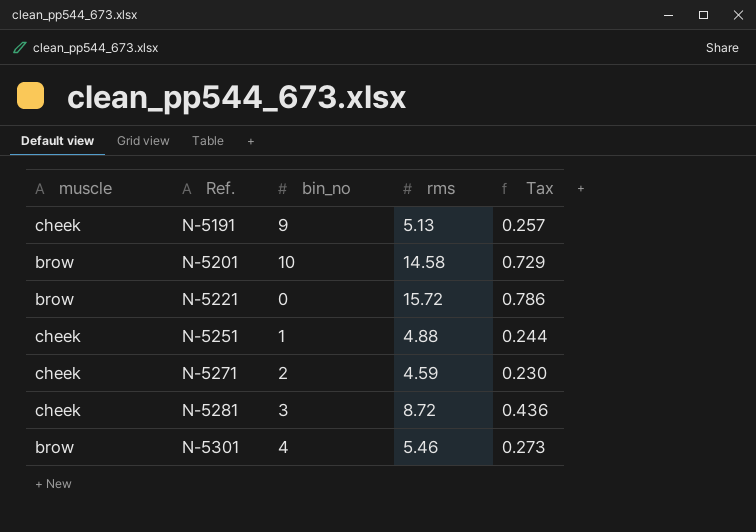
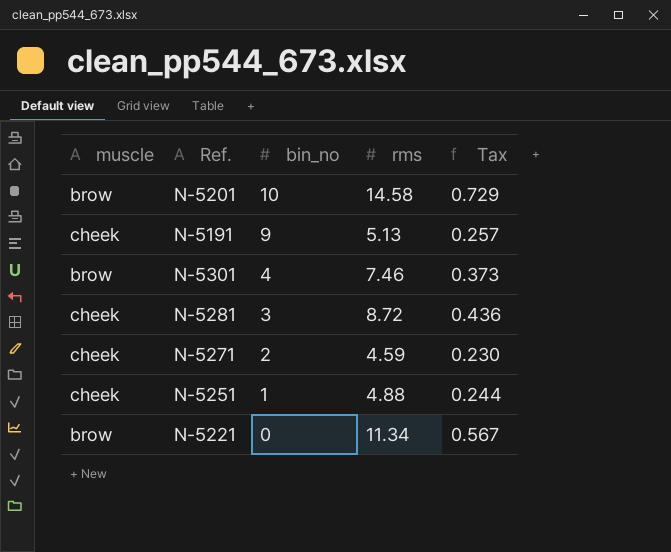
row order: Ref. ascending -> bin_no descending
N-5301 | rms: 5.46 -> 7.46
N-5301 | Tax: 0.273 -> 0.373
N-5221 | rms: 15.72 -> 11.34
N-5221 | Tax: 0.786 -> 0.567

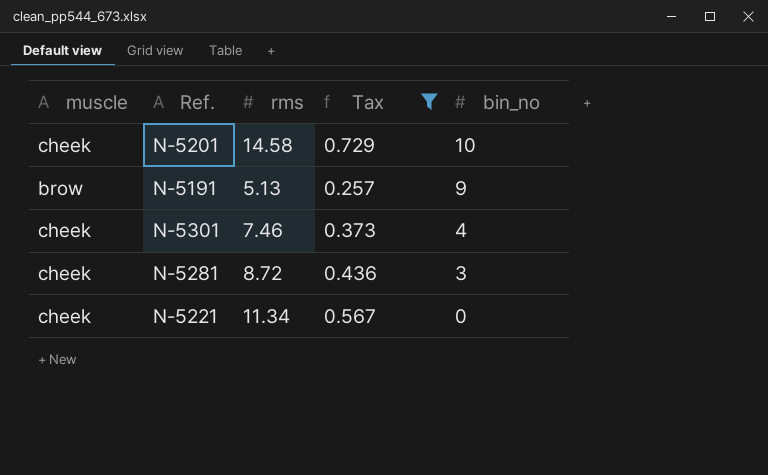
filter: none -> Tax >= 0.257
column bin_no | position: 3 -> 5
N-5201 | muscle: brow -> cheek
N-5191 | muscle: cheek -> brow
N-5301 | muscle: brow -> cheek
N-5221 | muscle: brow -> cheek

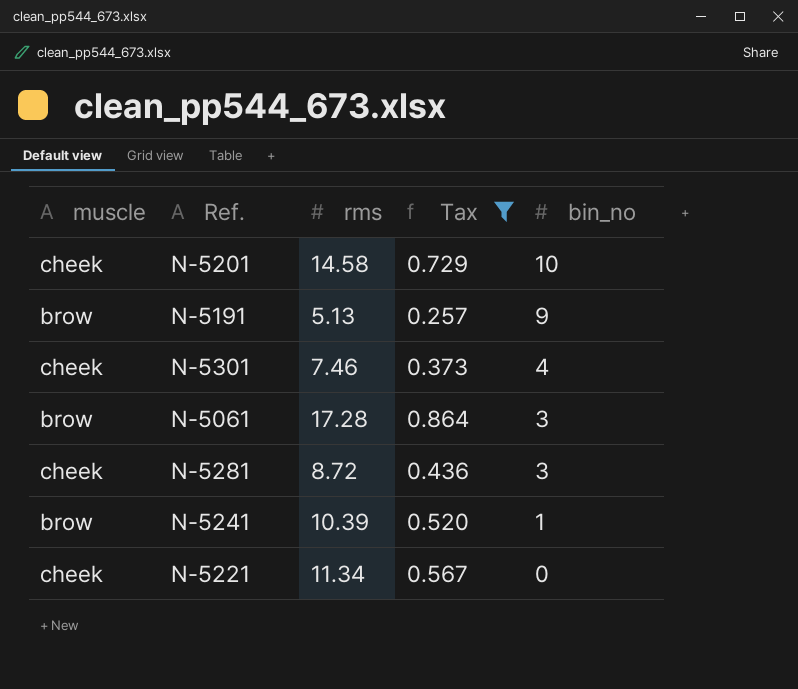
row N-5061: none -> brow | 17.28 | 0.864 | 3
row N-5241: none -> brow | 10.39 | 0.520 | 1

